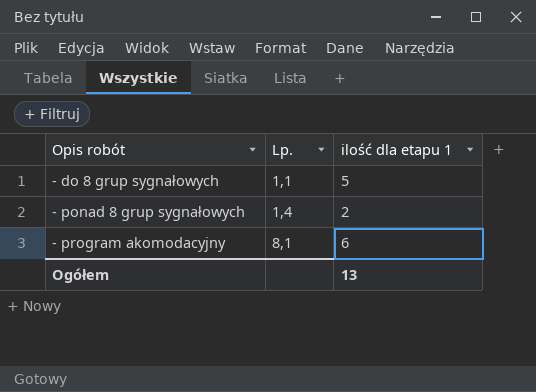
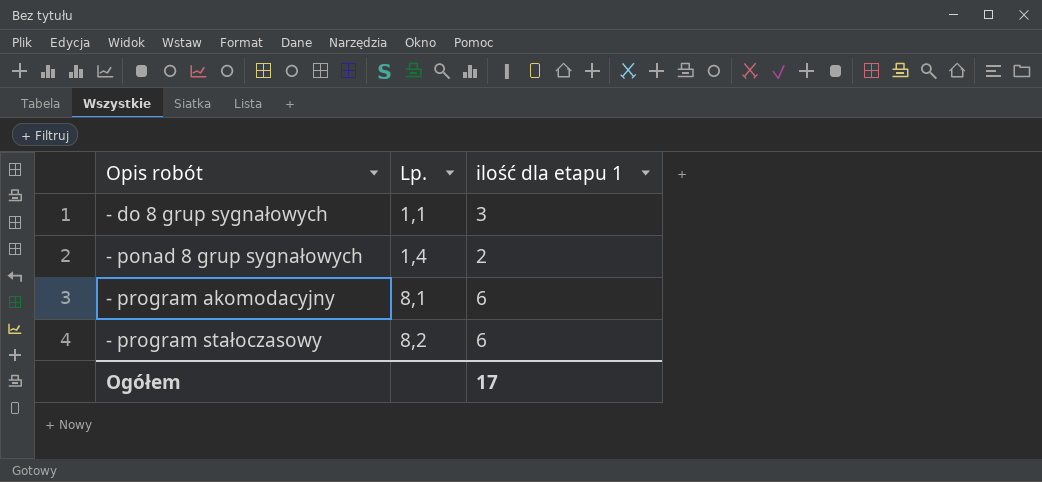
- do 8 grup sygnałowych | ilość dla etapu 1: 5 -> 3
row - program stałoczasowy: none -> 8,2 | 6
Ogółem | ilość dla etapu 1: 13 -> 17

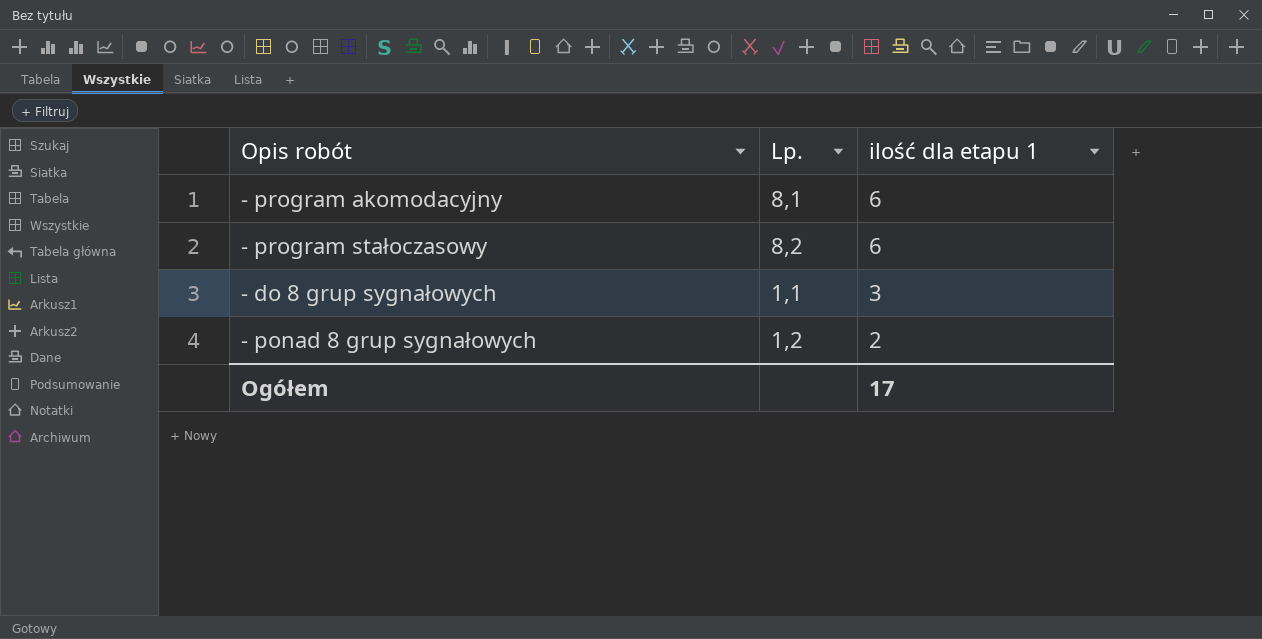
row order: Opis robót ascending -> ilość dla etapu 1 descending
- ponad 8 grup sygnałowych | Lp.: 1,4 -> 1,2

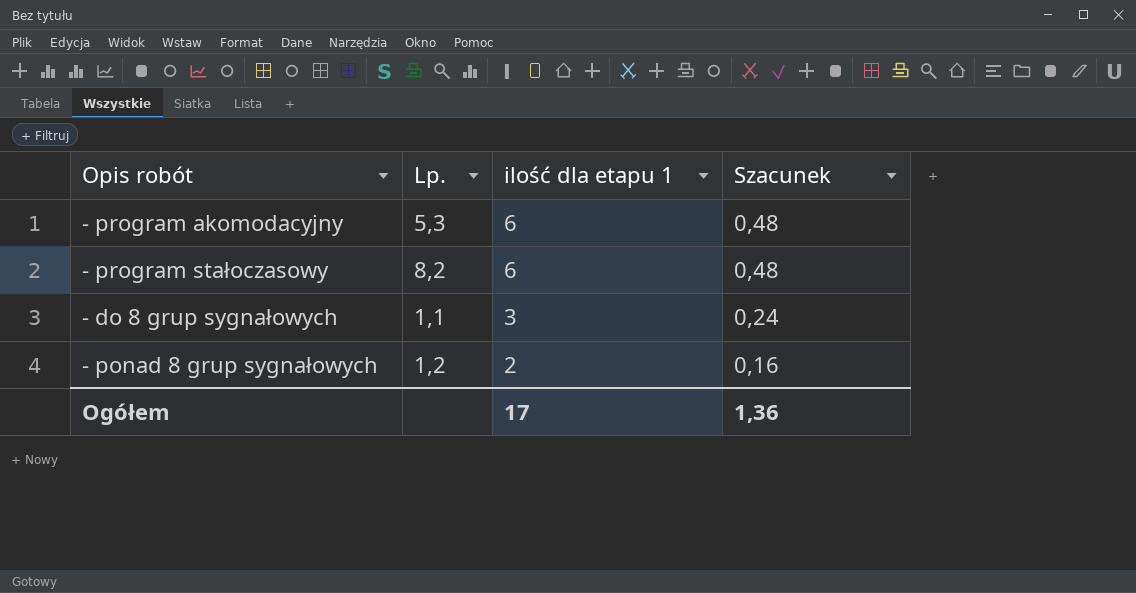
column Szacunek | formula: none -> [ilość dla etapu 1] * 0,08
- program akomodacyjny | Lp.: 8,1 -> 5,3

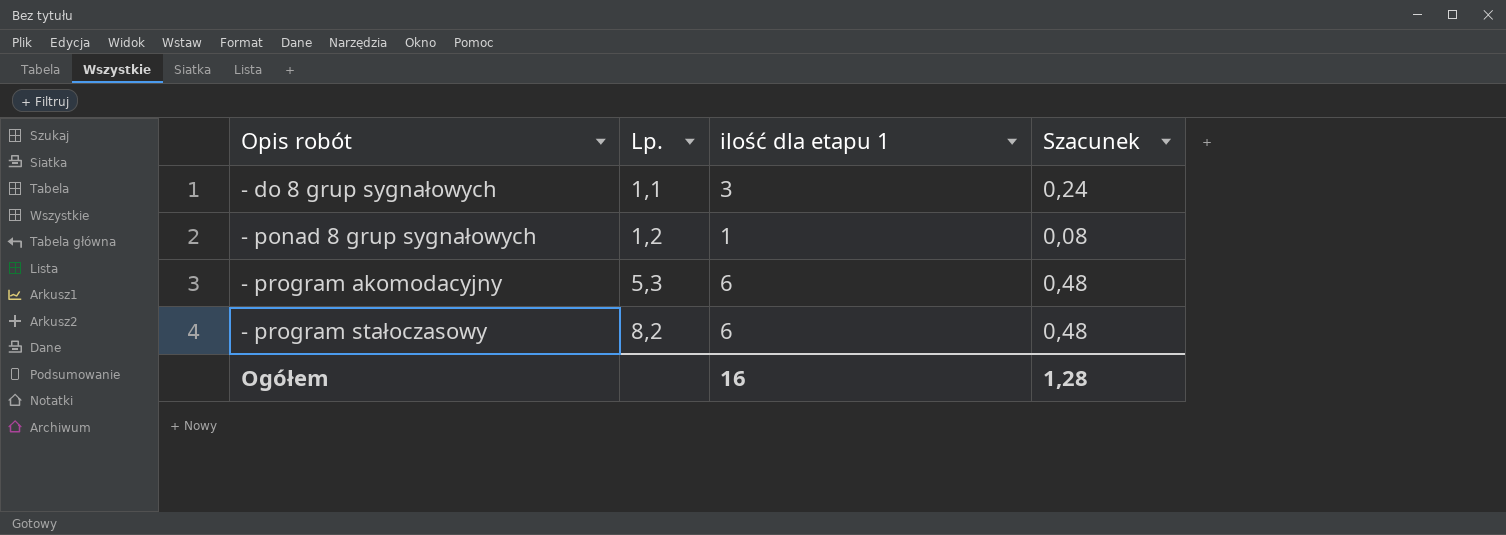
row order: ilość dla etapu 1 descending -> Opis robót ascending
- ponad 8 grup sygnałowych | ilość dla etapu 1: 2 -> 1
- ponad 8 grup sygnałowych | Szacunek: 0,16 -> 0,08
Ogółem | ilość dla etapu 1: 17 -> 16
Ogółem | Szacunek: 1,36 -> 1,28

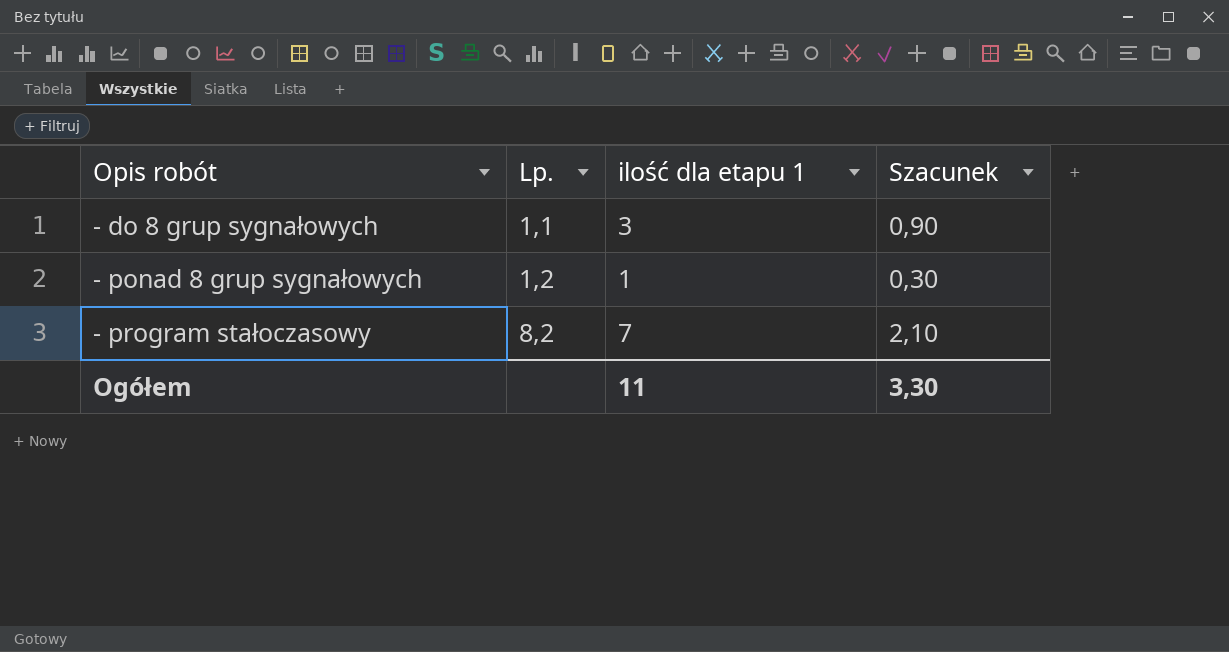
column Szacunek | formula: [ilość dla etapu 1] * 0,08 -> [ilość dla etapu 1] * 0,3
row - program akomodacyjny: 5,3 | 6 | 0,48 -> none
- program stałoczasowy | ilość dla etapu 1: 6 -> 7
Ogółem | ilość dla etapu 1: 16 -> 11
Ogółem | Szacunek: 1,28 -> 3,30

